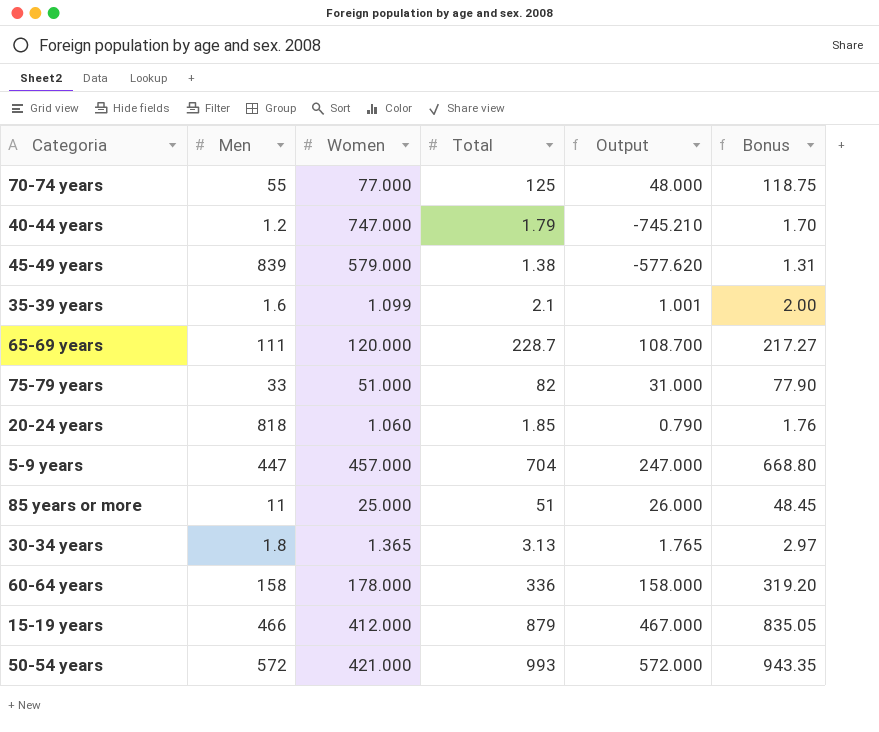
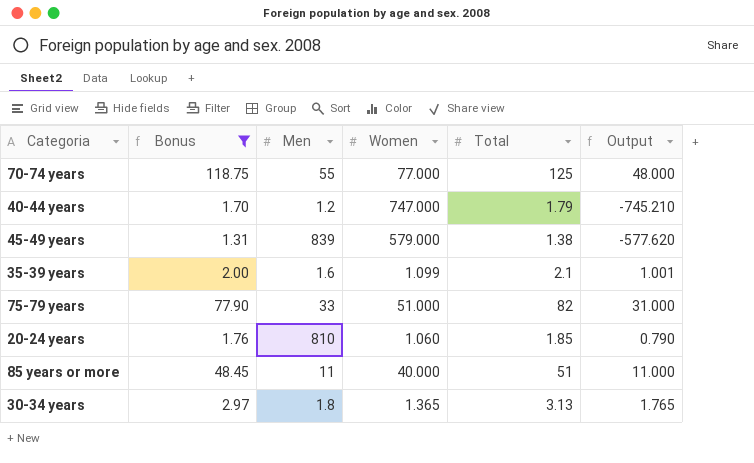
filter: none -> Bonus <= 118.75
column Bonus | position: 6 -> 2
20-24 years | Men: 818 -> 810
85 years or more | Women: 25.000 -> 40.000
85 years or more | Output: 26.000 -> 11.000

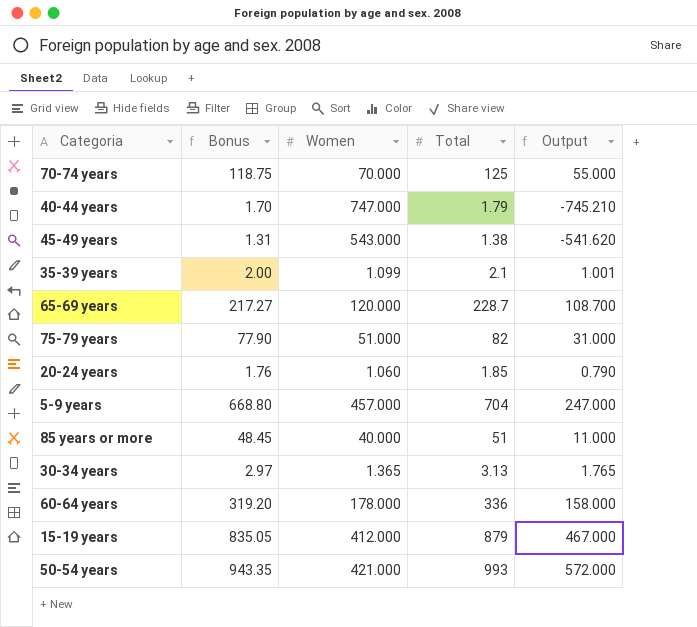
filter: Bonus <= 118.75 -> none
column Men | position: 3 -> none
70-74 years | Women: 77.000 -> 70.000
70-74 years | Output: 48.000 -> 55.000
45-49 years | Women: 579.000 -> 543.000
45-49 years | Output: -577.620 -> -541.620

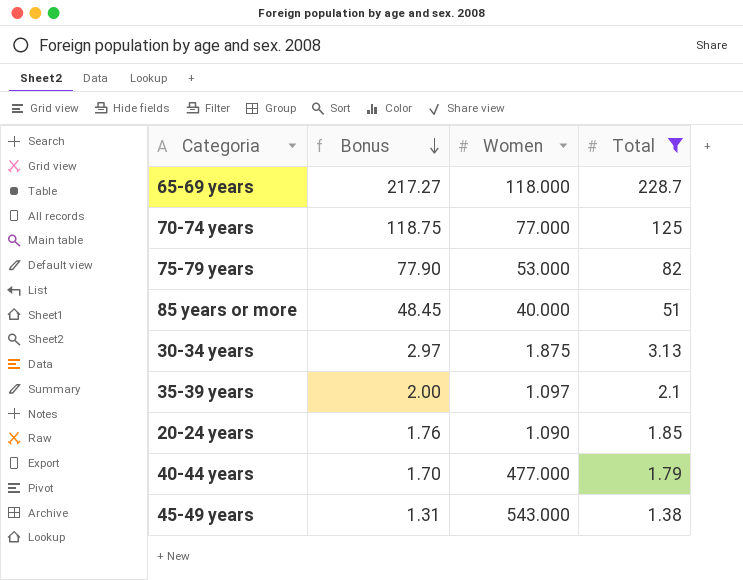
filter: none -> Total <= 228.7
row order: none -> Bonus descending
column Output | formula: [Total] - [Women] -> none
65-69 years | Women: 120.000 -> 118.000
70-74 years | Women: 70.000 -> 77.000
75-79 years | Women: 51.000 -> 53.000
30-34 years | Women: 1.365 -> 1.875
35-39 years | Women: 1.099 -> 1.097
20-24 years | Women: 1.060 -> 1.090
40-44 years | Women: 747.000 -> 477.000

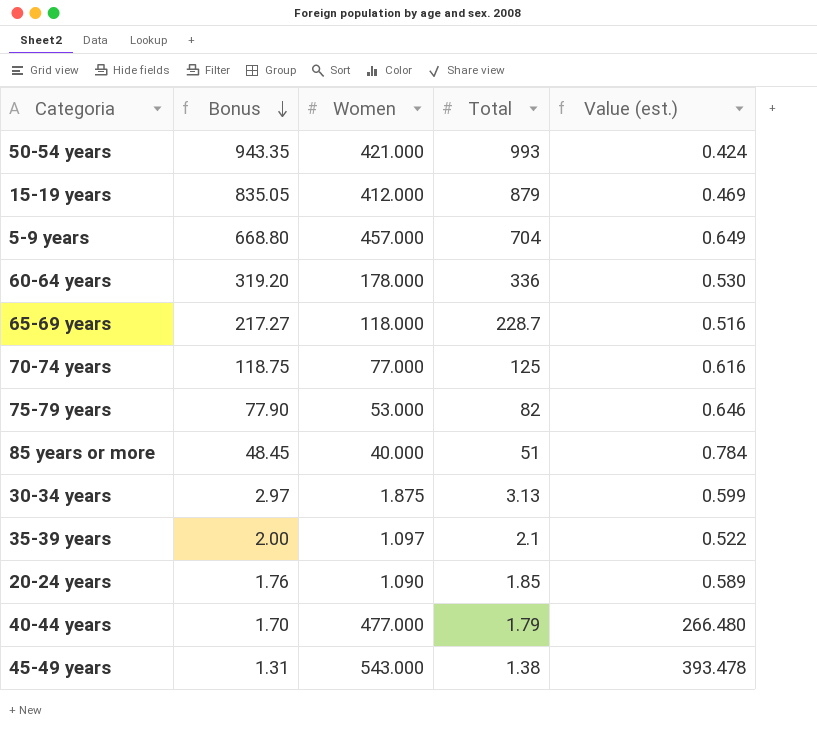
filter: Total <= 228.7 -> none
column Value (est.) | formula: none -> [Women] / [Total]

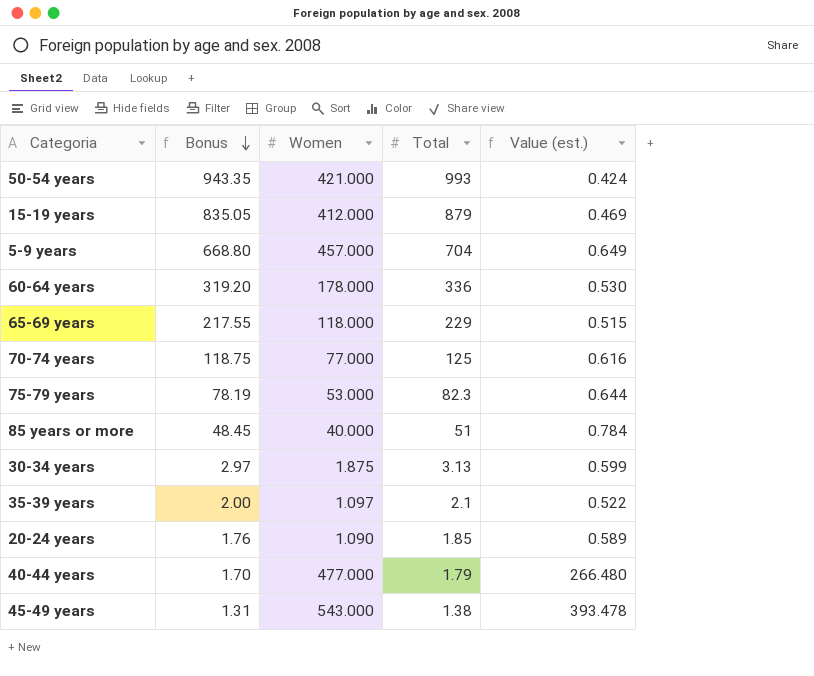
65-69 years | Bonus: 217.27 -> 217.55
65-69 years | Total: 228.7 -> 229
65-69 years | Value (est.): 0.516 -> 0.515
75-79 years | Bonus: 77.90 -> 78.19
75-79 years | Total: 82 -> 82.3
75-79 years | Value (est.): 0.646 -> 0.644

